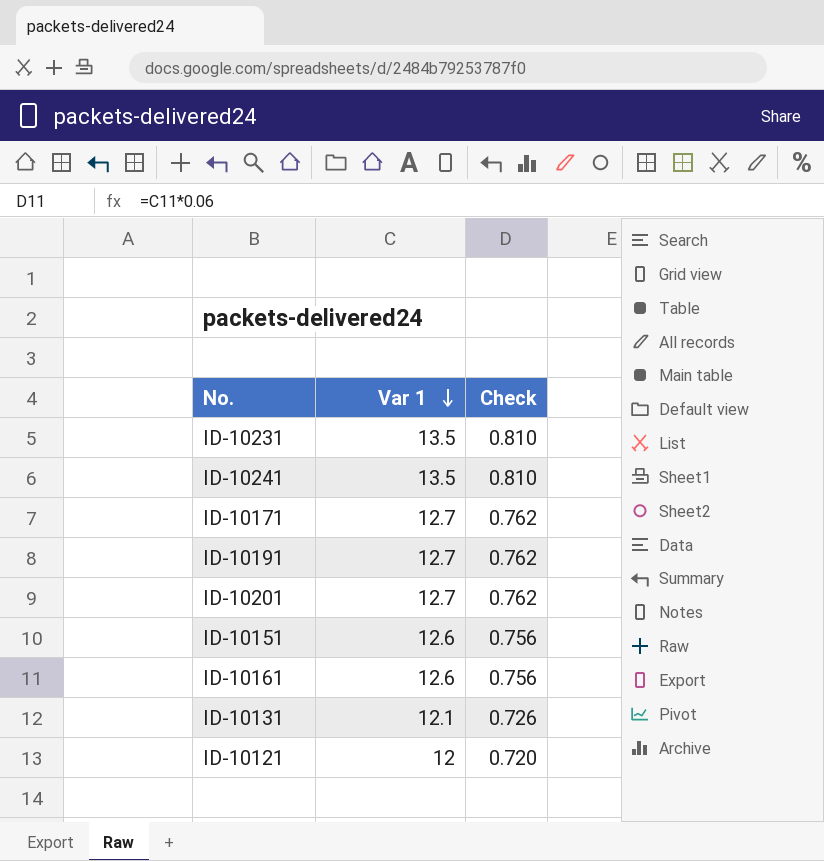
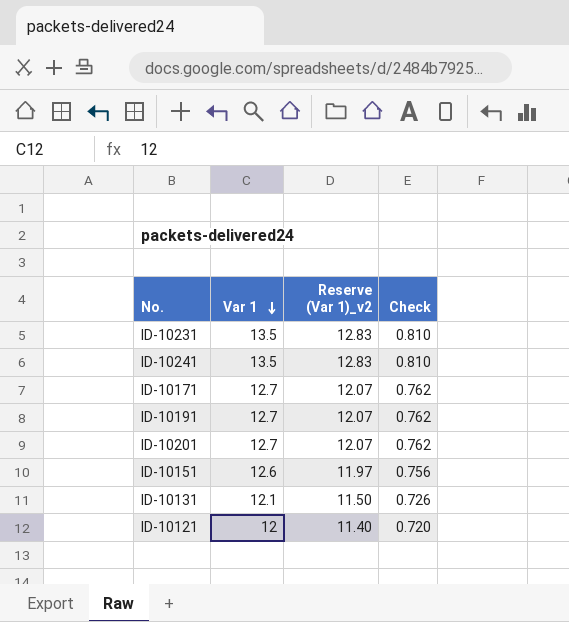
column Reserve (Var 1)_v2 | formula: none -> [Var 1] * 0.95
row ID-10161: 12.6 | 0.756 -> none

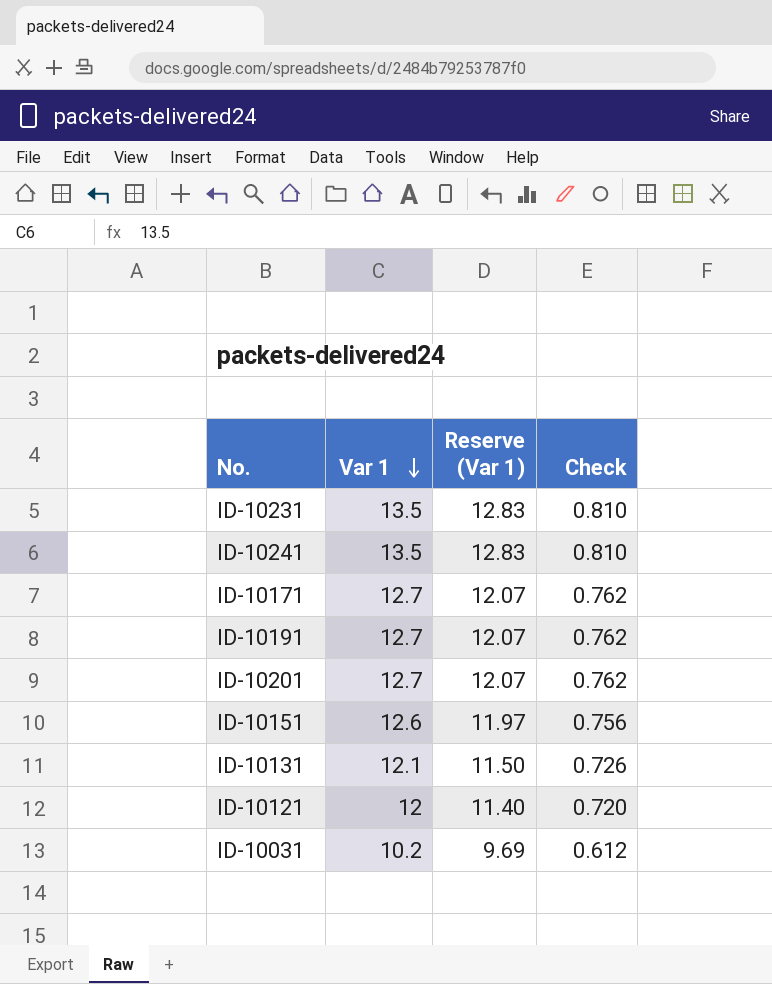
column name: Reserve (Var 1)_v2 -> Reserve (Var 1)
row ID-10031: none -> 10.2 | 9.69 | 0.612

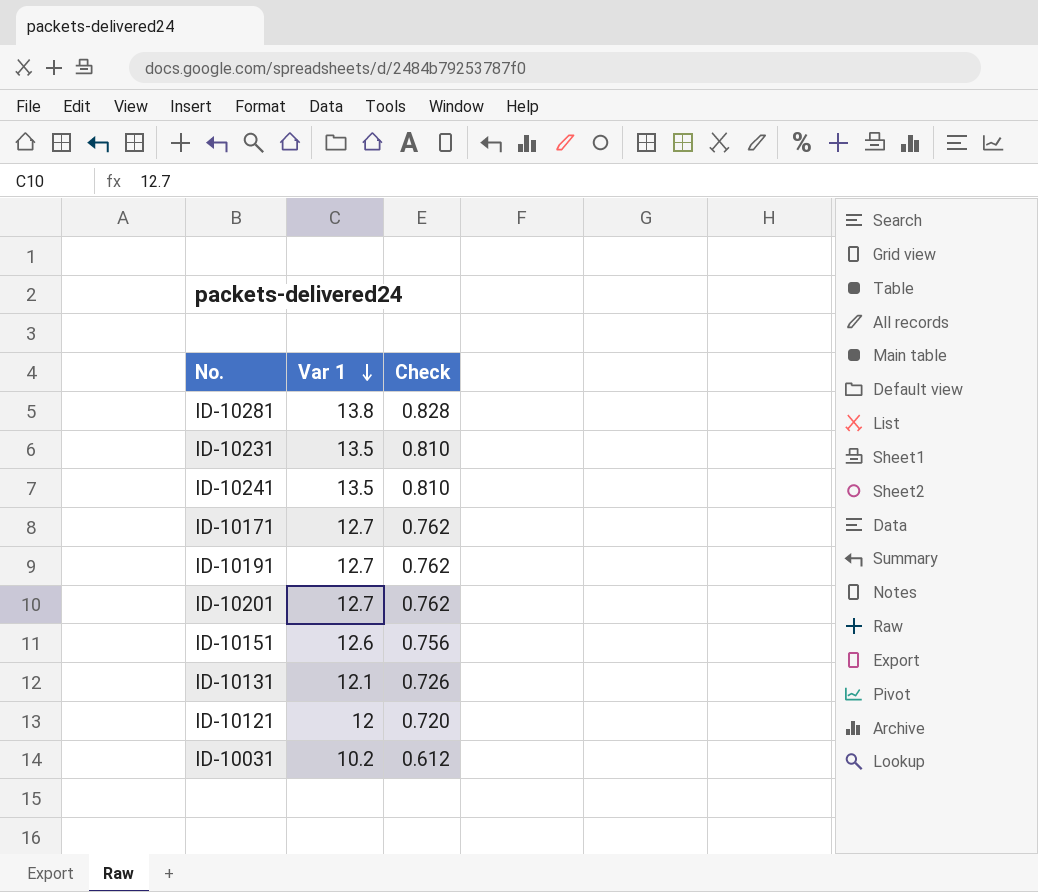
column Reserve (Var 1) | formula: [Var 1] * 0.95 -> none
row ID-10281: none -> 13.8 | 0.828

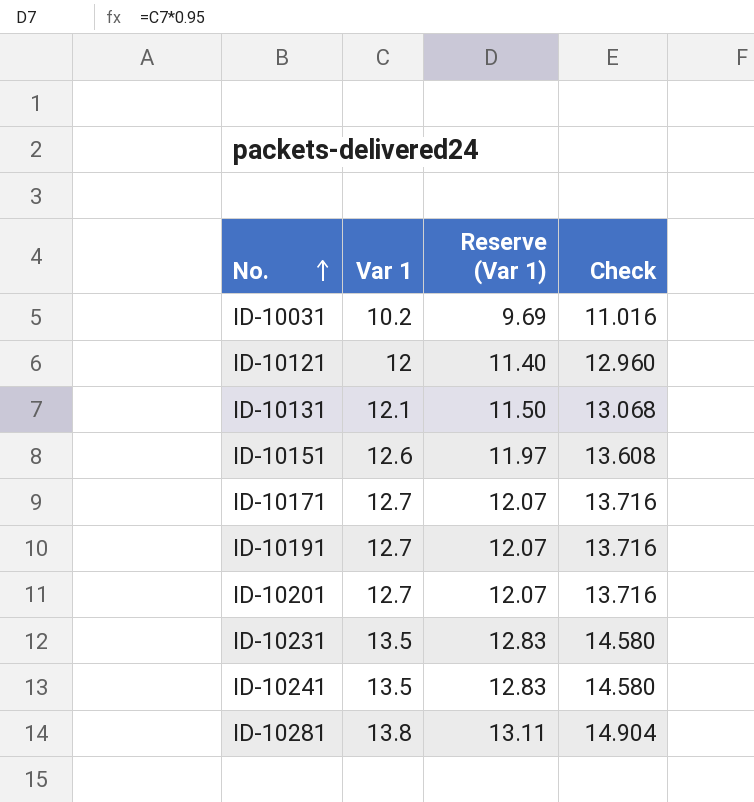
row order: Var 1 descending -> No. ascending
column Reserve (Var 1) | formula: none -> [Var 1] * 0.95
column Check | formula: [Var 1] * 0.06 -> [Var 1] * 1.08

